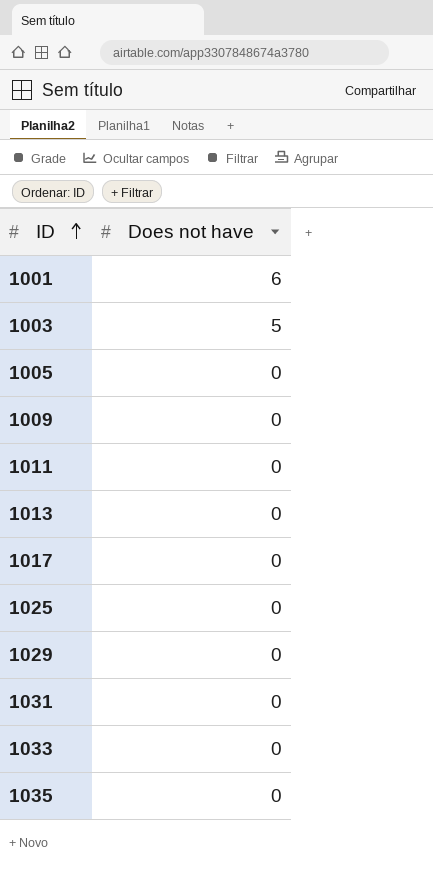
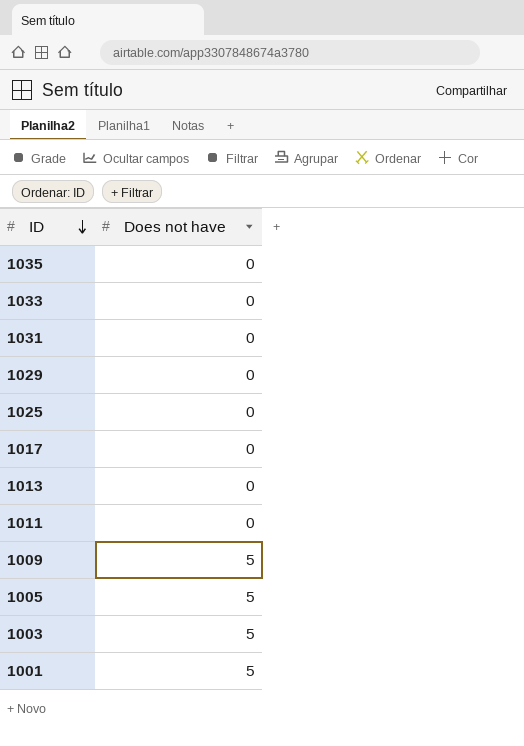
row order: ID ascending -> ID descending
1009 | Does not have: 0 -> 5
1005 | Does not have: 0 -> 5
1001 | Does not have: 6 -> 5

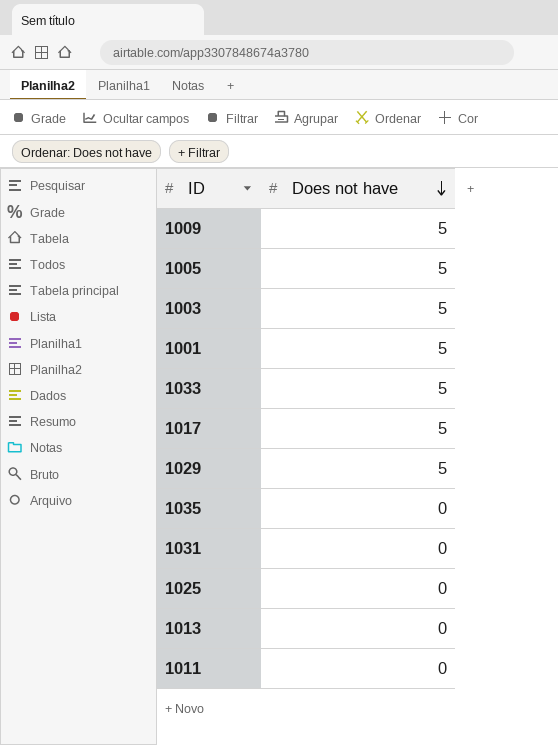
row order: ID descending -> Does not have descending
1033 | Does not have: 0 -> 5
1017 | Does not have: 0 -> 5
1029 | Does not have: 0 -> 5

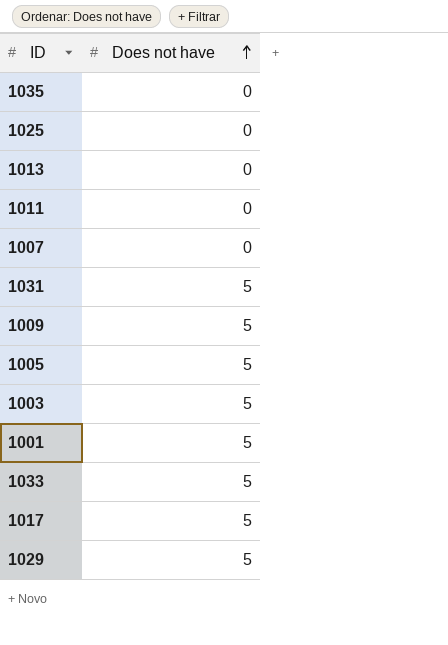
row order: Does not have descending -> Does not have ascending
row 1007: none -> 0
1031 | Does not have: 0 -> 5

